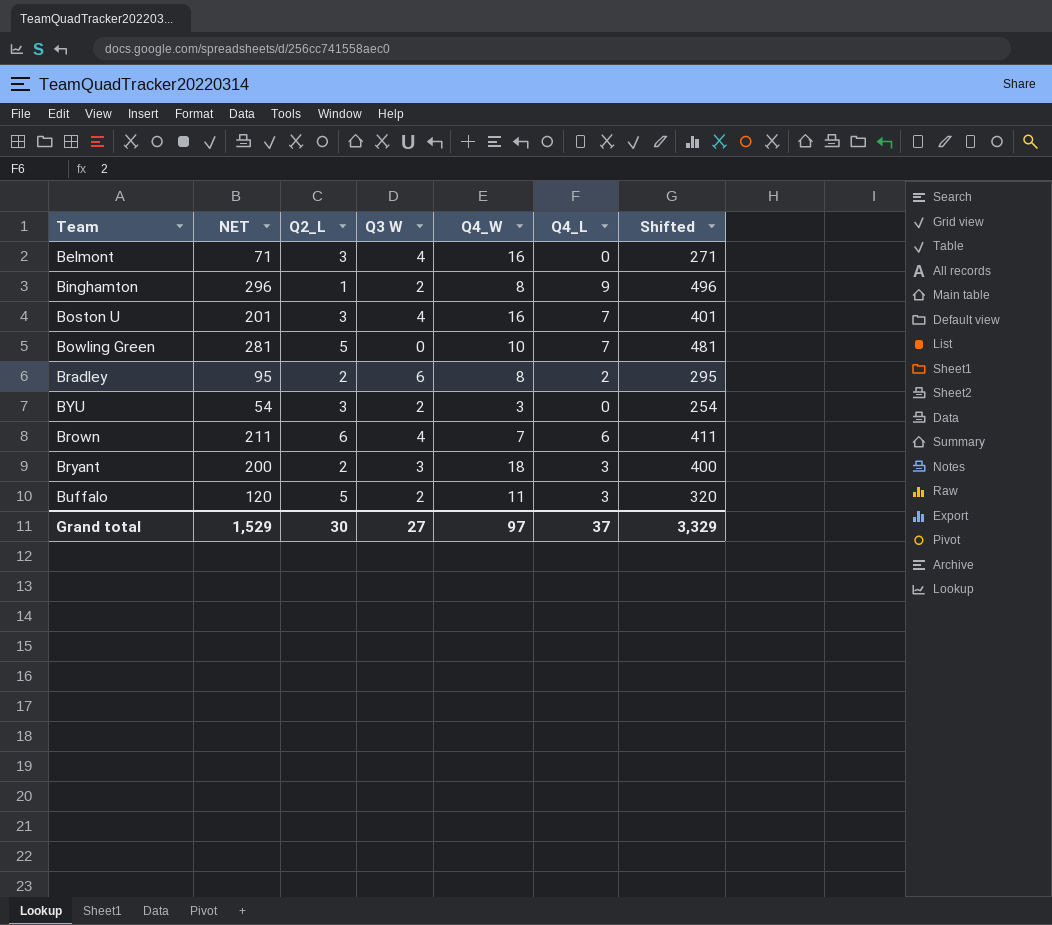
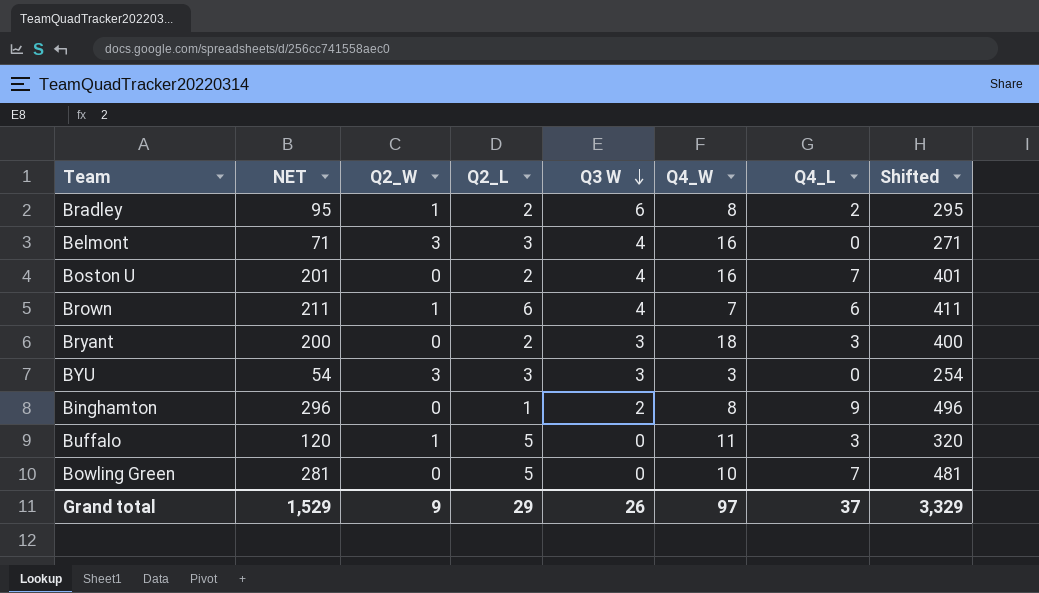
row order: none -> Q3 W descending
column Q2_W | position: none -> 3
Boston U | Q2_L: 3 -> 2
BYU | Q3 W: 2 -> 3
Buffalo | Q3 W: 2 -> 0
Grand total | Q2_L: 30 -> 29
Grand total | Q3 W: 27 -> 26

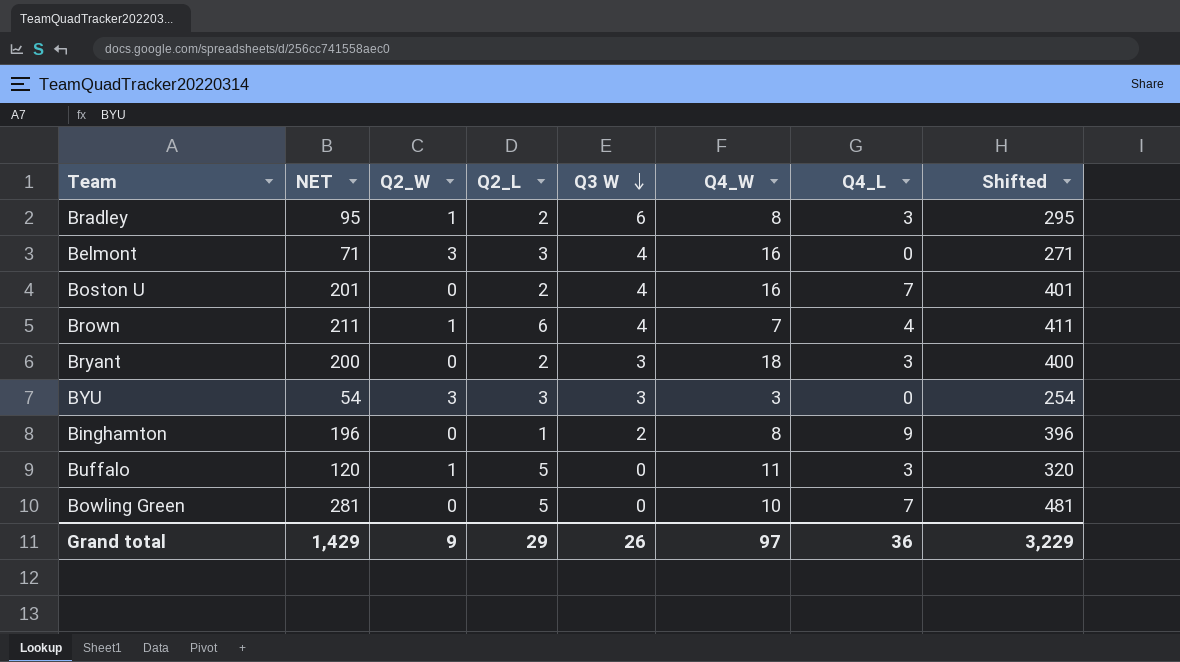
Bradley | Q4_L: 2 -> 3
Brown | Q4_L: 6 -> 4
Binghamton | NET: 296 -> 196
Binghamton | Shifted: 496 -> 396
Grand total | NET: 1,529 -> 1,429
Grand total | Q4_L: 37 -> 36
Grand total | Shifted: 3,329 -> 3,229

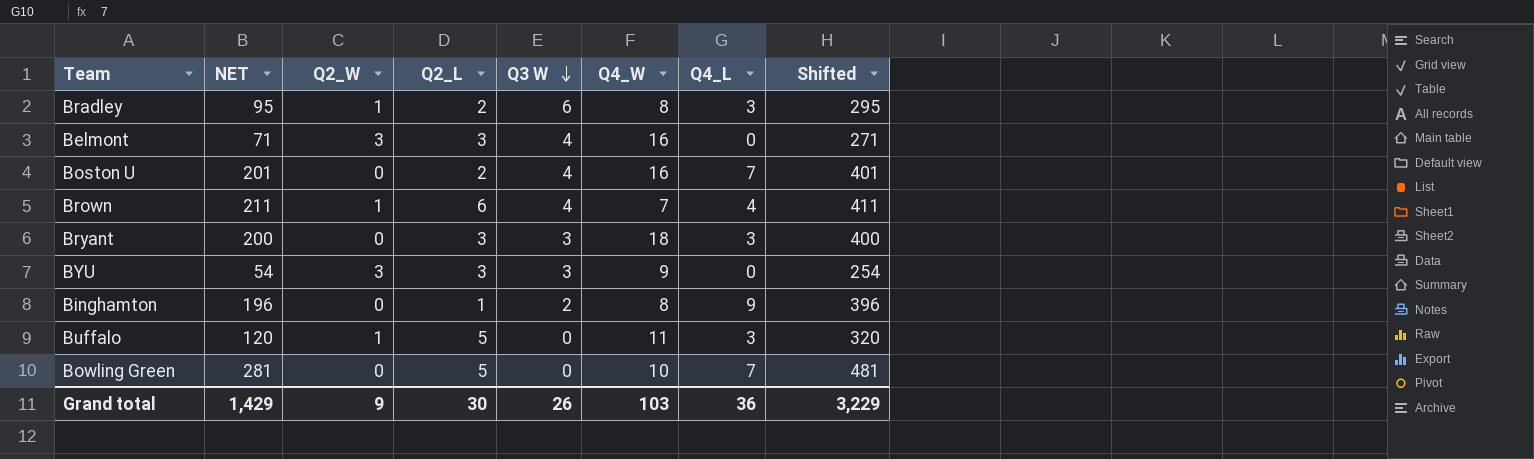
Bryant | Q2_L: 2 -> 3
BYU | Q4_W: 3 -> 9
Grand total | Q2_L: 29 -> 30
Grand total | Q4_W: 97 -> 103

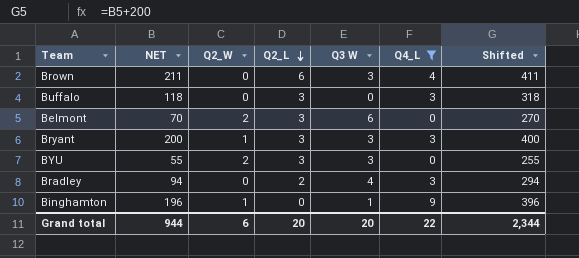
filter: none -> Q4_L != 7
row order: Q3 W descending -> Q2_L descending
column Q4_W | position: 6 -> none
Brown | Q2_W: 1 -> 0
Brown | Q3 W: 4 -> 3
Buffalo | NET: 120 -> 118
Buffalo | Q2_W: 1 -> 0
Buffalo | Q2_L: 5 -> 3
Buffalo | Shifted: 320 -> 318
Belmont | NET: 71 -> 70
Belmont | Q2_W: 3 -> 2
Belmont | Q3 W: 4 -> 6
Belmont | Shifted: 271 -> 270
Bryant | Q2_W: 0 -> 1
BYU | NET: 54 -> 55
BYU | Q2_W: 3 -> 2
BYU | Shifted: 254 -> 255
Bradley | NET: 95 -> 94
Bradley | Q2_W: 1 -> 0
Bradley | Q3 W: 6 -> 4
Bradley | Shifted: 295 -> 294
Binghamton | Q2_W: 0 -> 1
Binghamton | Q2_L: 1 -> 0
Binghamton | Q3 W: 2 -> 1
Grand total | NET: 1,429 -> 944
Grand total | Q2_W: 9 -> 6
Grand total | Q2_L: 30 -> 20
Grand total | Q3 W: 26 -> 20
Grand total | Q4_L: 36 -> 22
Grand total | Shifted: 3,229 -> 2,344

